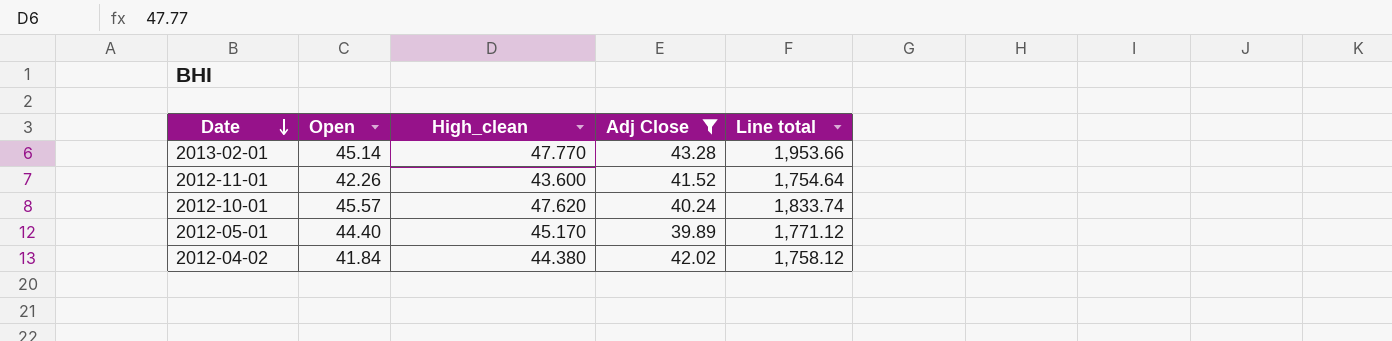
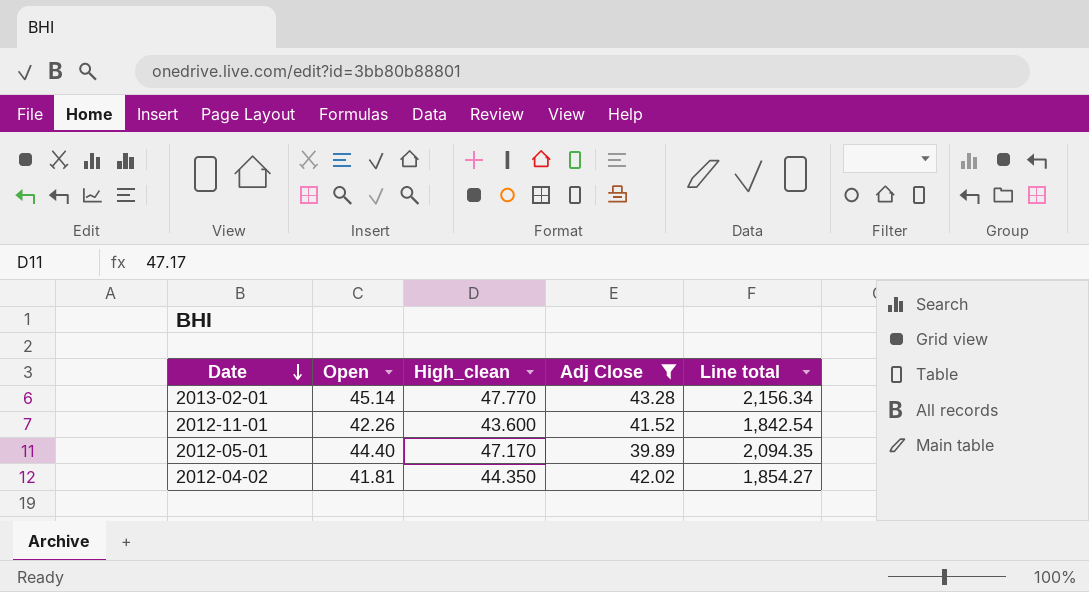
column Line total | formula: [Open] * [Adj Close] -> [Open] * [High_clean]
row 2012-10-01: 45.57 | 47.620 | 40.24 | 1,833.74 -> none
2012-05-01 | High_clean: 45.170 -> 47.170
2012-04-02 | Open: 41.84 -> 41.81
2012-04-02 | High_clean: 44.380 -> 44.350

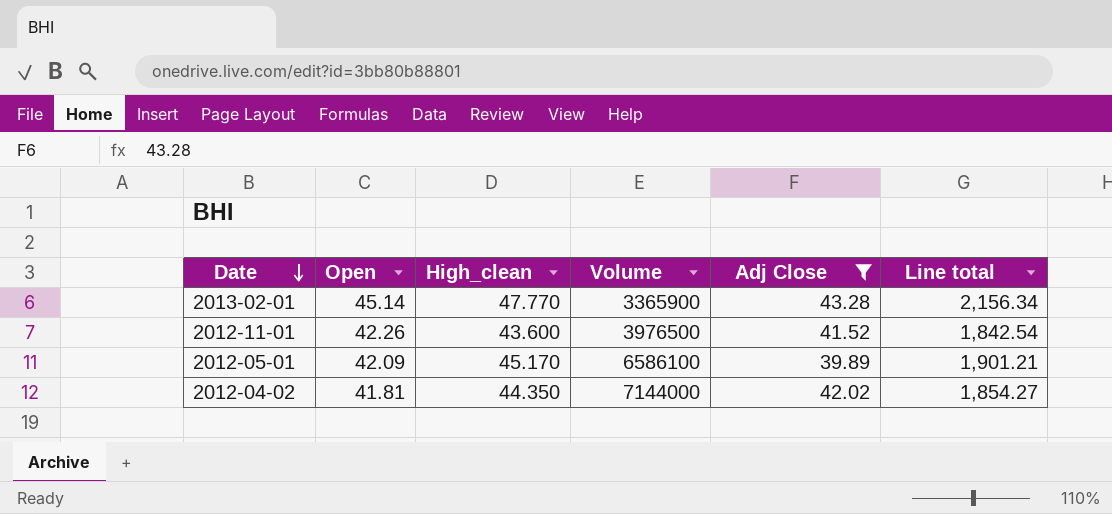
column Volume | position: none -> 4
2012-05-01 | Open: 44.40 -> 42.09
2012-05-01 | High_clean: 47.170 -> 45.170
2012-05-01 | Line total: 2,094.35 -> 1,901.21

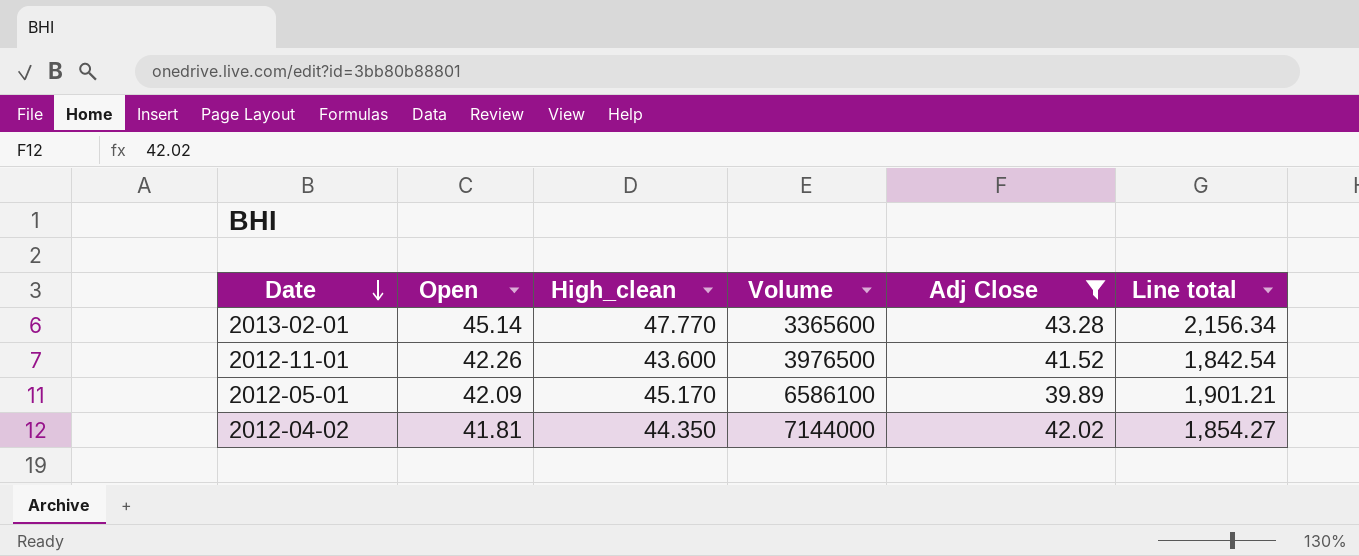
2013-02-01 | Volume: 3365900 -> 3365600

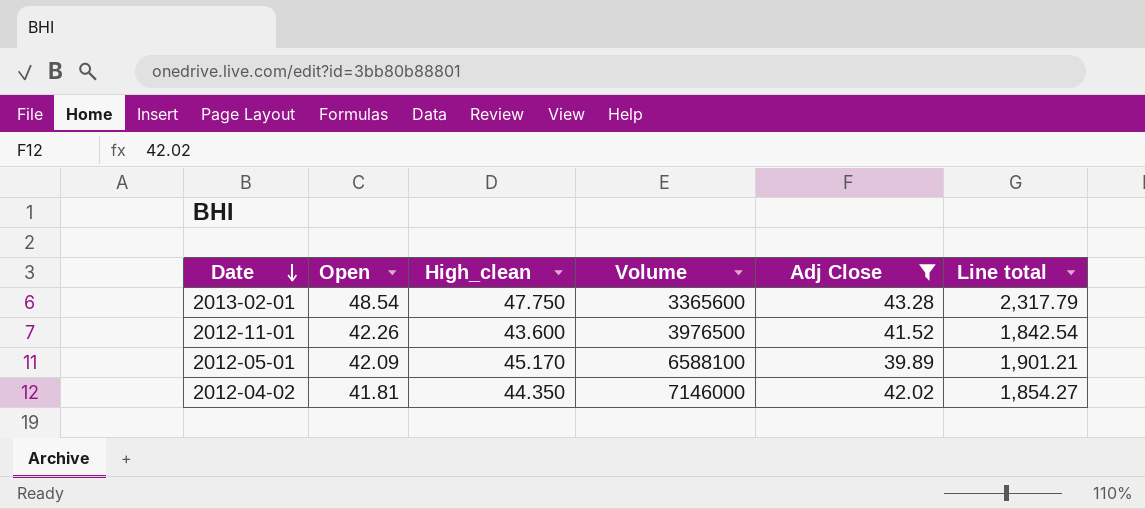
2013-02-01 | Open: 45.14 -> 48.54
2013-02-01 | High_clean: 47.770 -> 47.750
2013-02-01 | Line total: 2,156.34 -> 2,317.79
2012-05-01 | Volume: 6586100 -> 6588100
2012-04-02 | Volume: 7144000 -> 7146000

